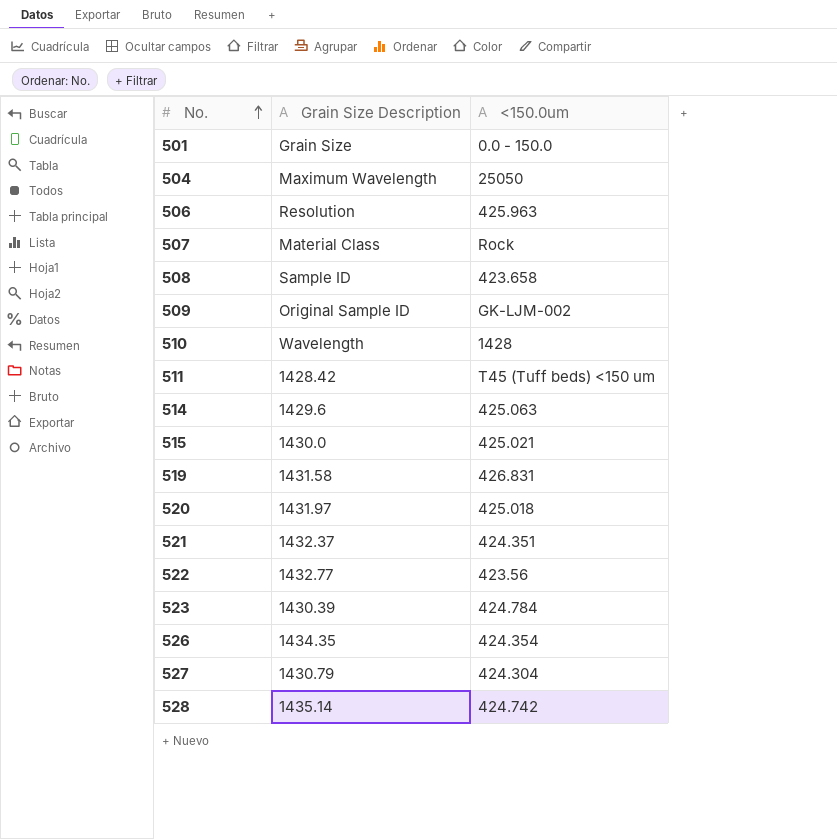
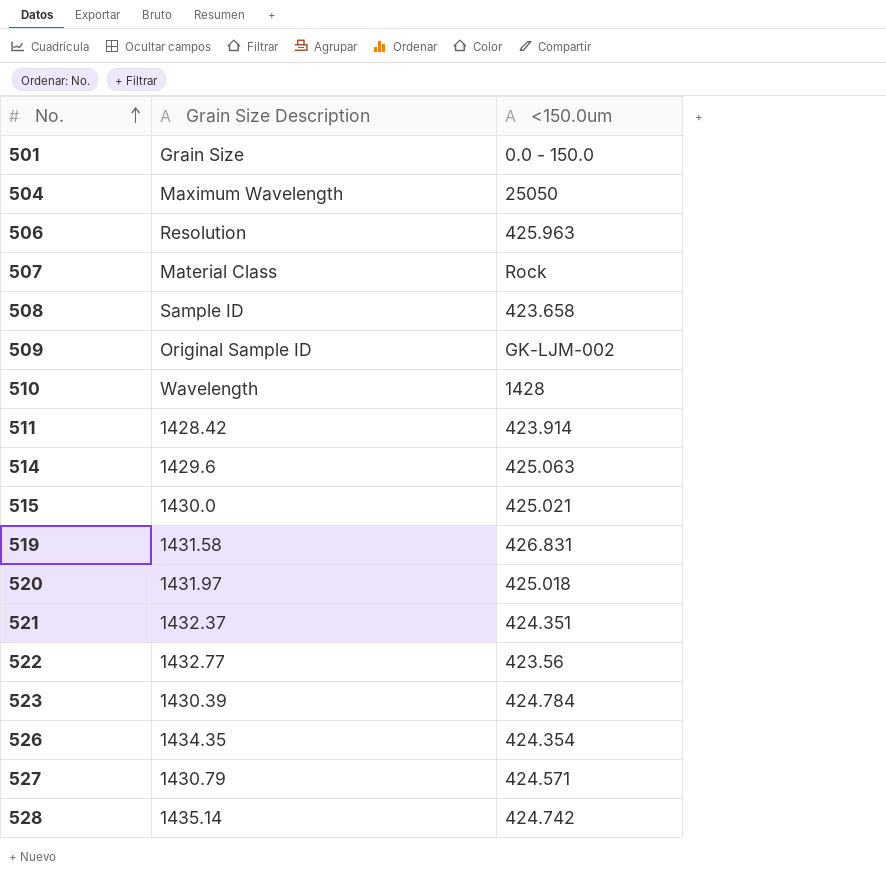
511 | <150.0um: T45 (Tuff beds) <150 um -> 423.914
527 | <150.0um: 424.304 -> 424.571

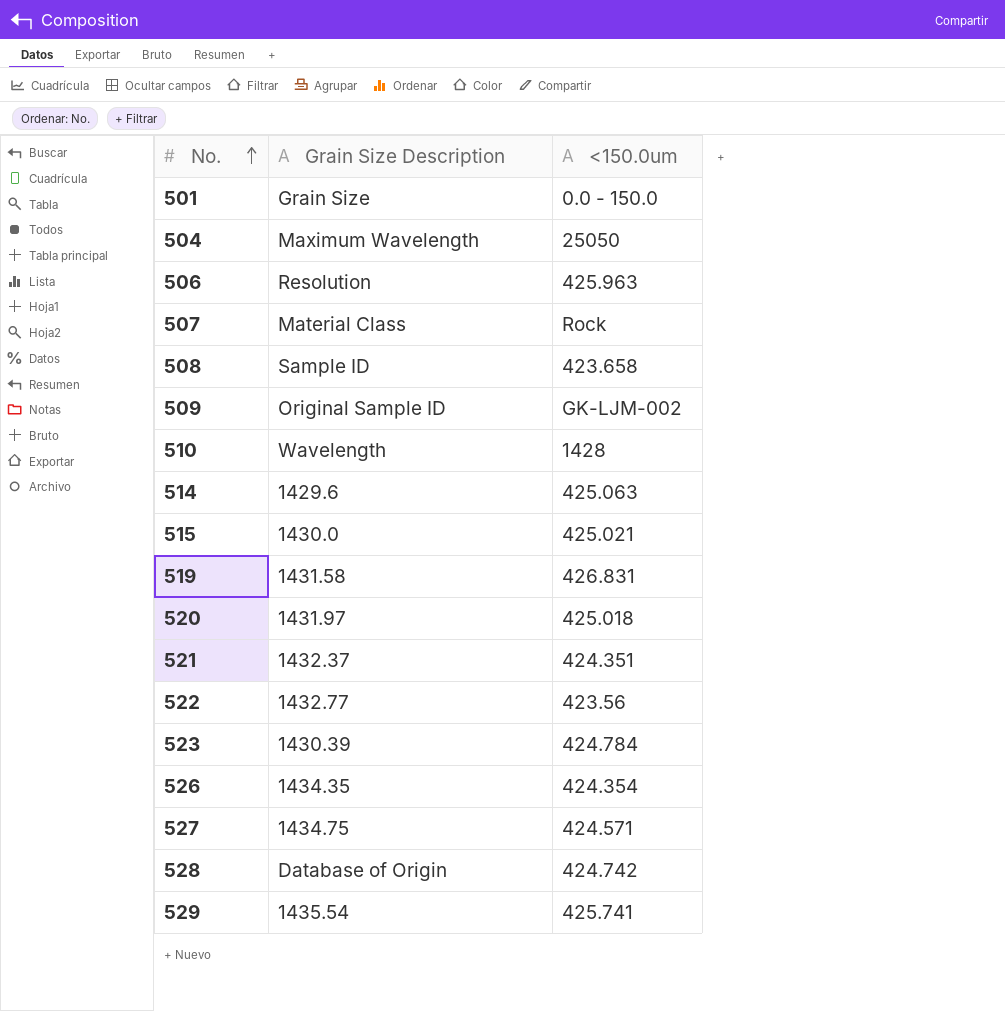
row 511: 1428.42 | 423.914 -> none
527 | Grain Size Description: 1430.79 -> 1434.75
528 | Grain Size Description: 1435.14 -> Database of Origin
row 529: none -> 1435.54 | 425.741

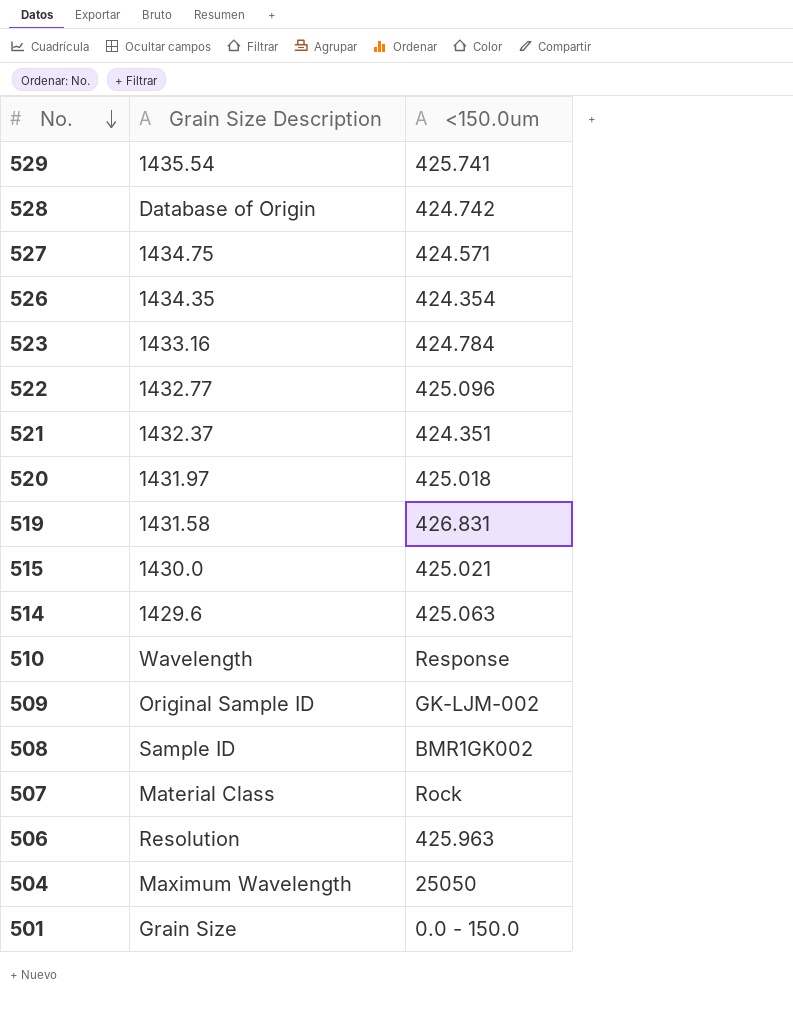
row order: No. ascending -> No. descending
523 | Grain Size Description: 1430.39 -> 1433.16
522 | <150.0um: 423.56 -> 425.096
510 | <150.0um: 1428 -> Response
508 | <150.0um: 423.658 -> BMR1GK002

